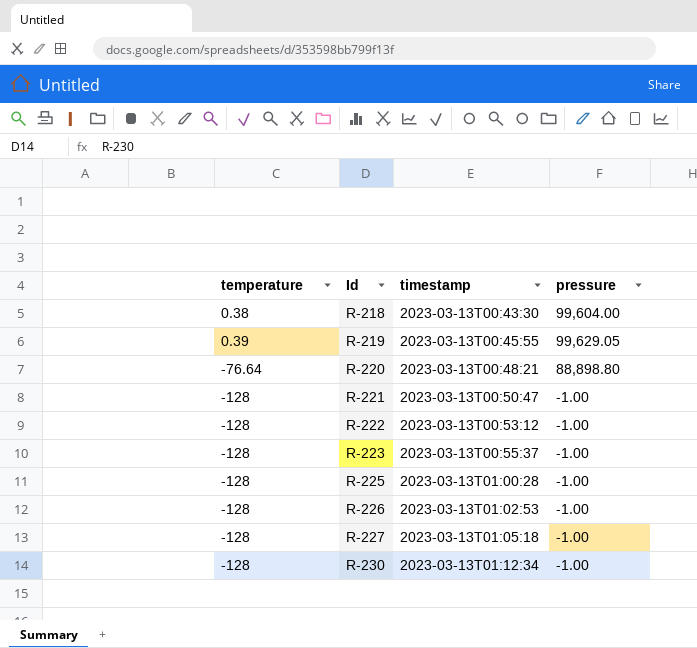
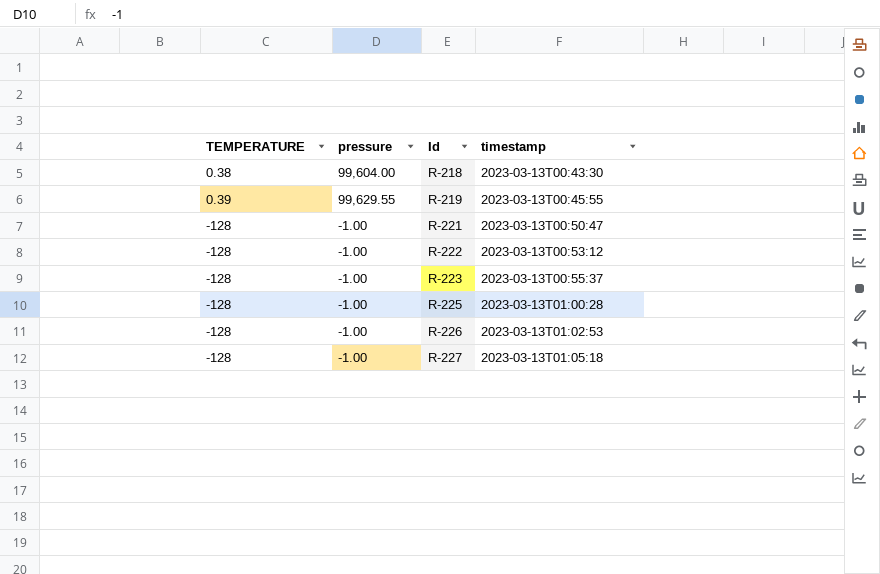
column name: temperature -> TEMPERATURE
column pressure | position: 4 -> 2
row R-220: -76.64 | 2023-03-13T00:48:21 | 88,898.80 -> none
row R-230: -128 | 2023-03-13T01:12:34 | -1.00 -> none
R-219 | pressure: 99,629.05 -> 99,629.55

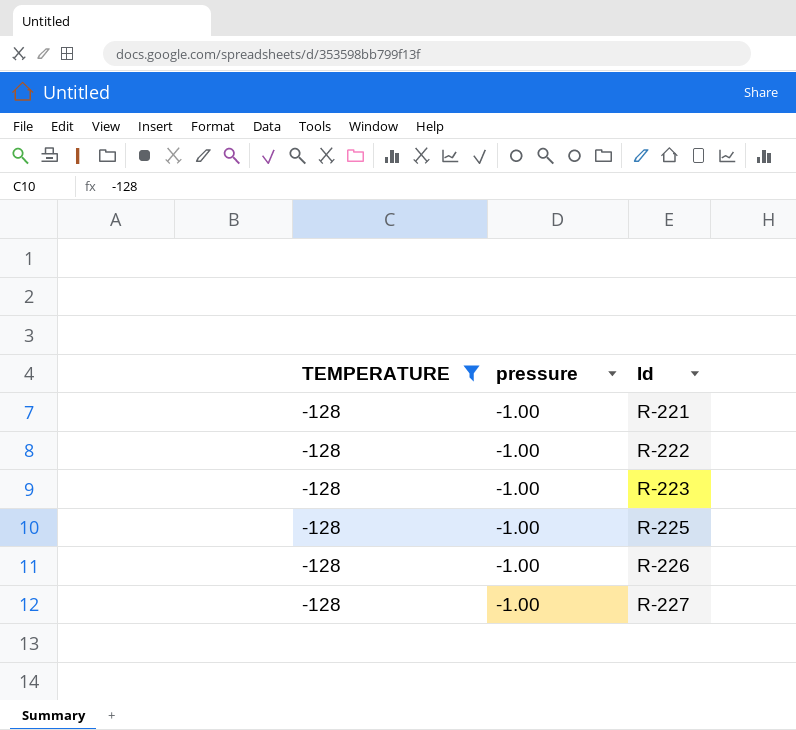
filter: none -> TEMPERATURE = -128
column timestamp | position: 4 -> none

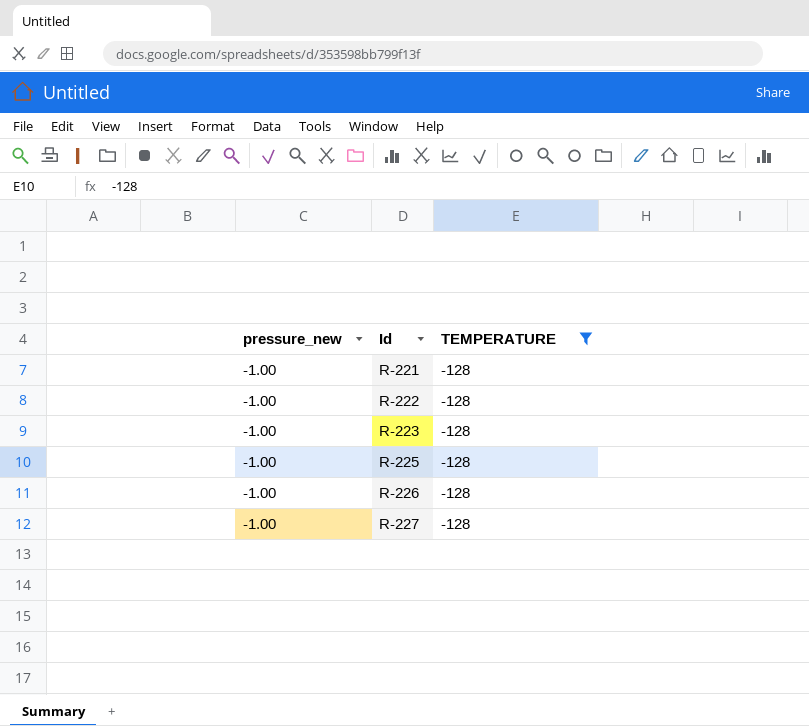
column name: pressure -> pressure_new
column TEMPERATURE | position: 1 -> 3

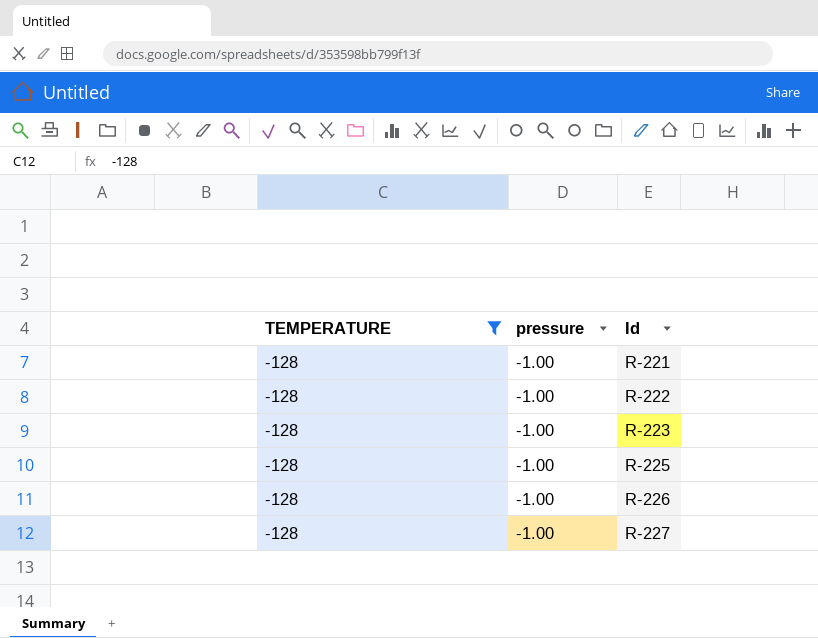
column TEMPERATURE | position: 3 -> 1
column name: pressure_new -> pressure

